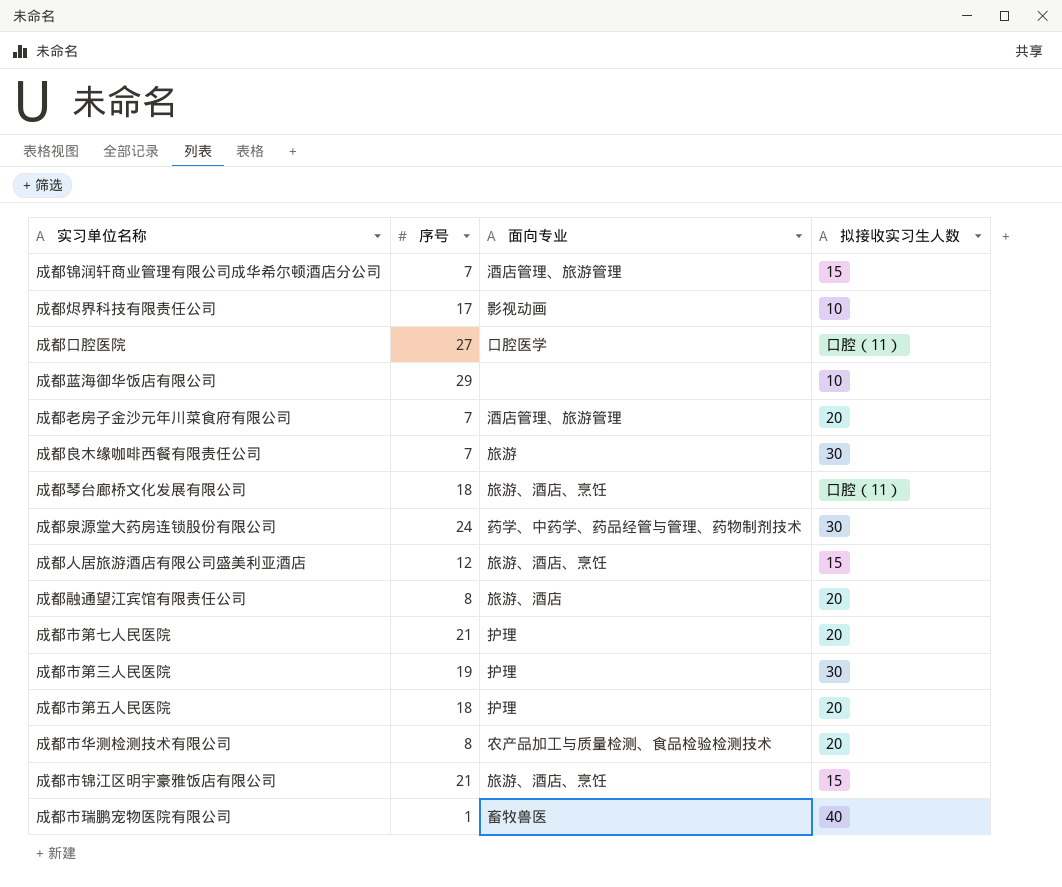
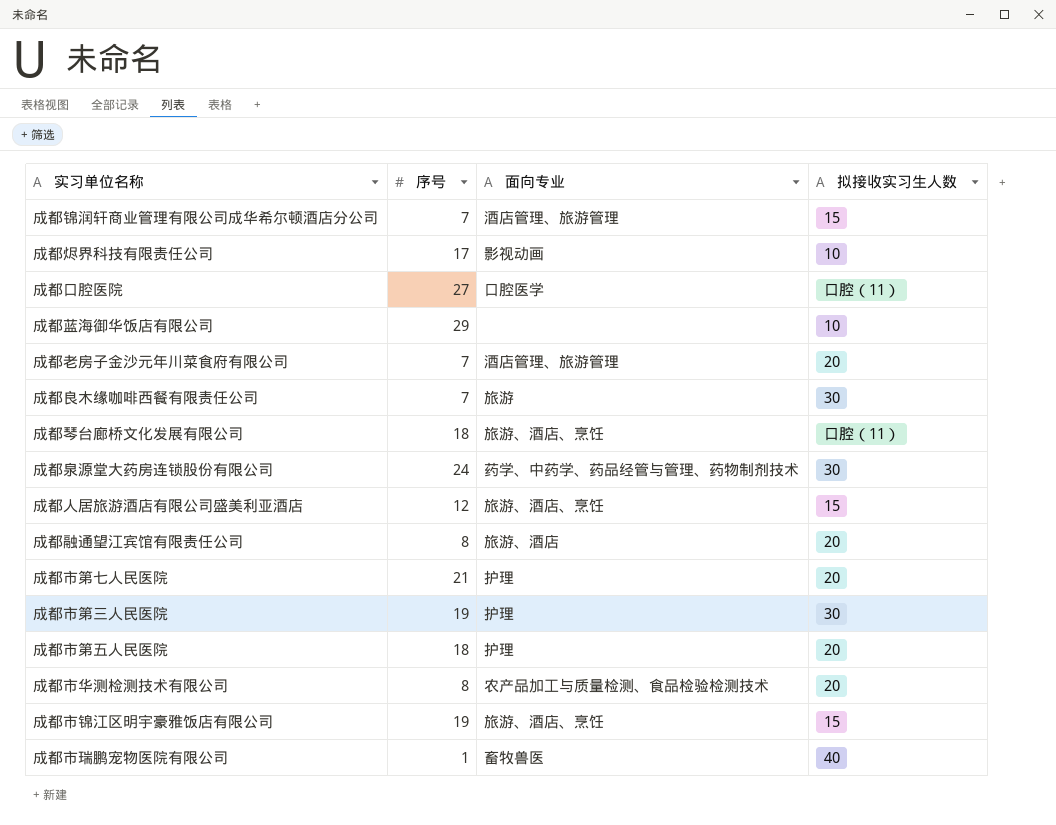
成都市锦江区明宇豪雅饭店有限公司 | 序号: 21 -> 19

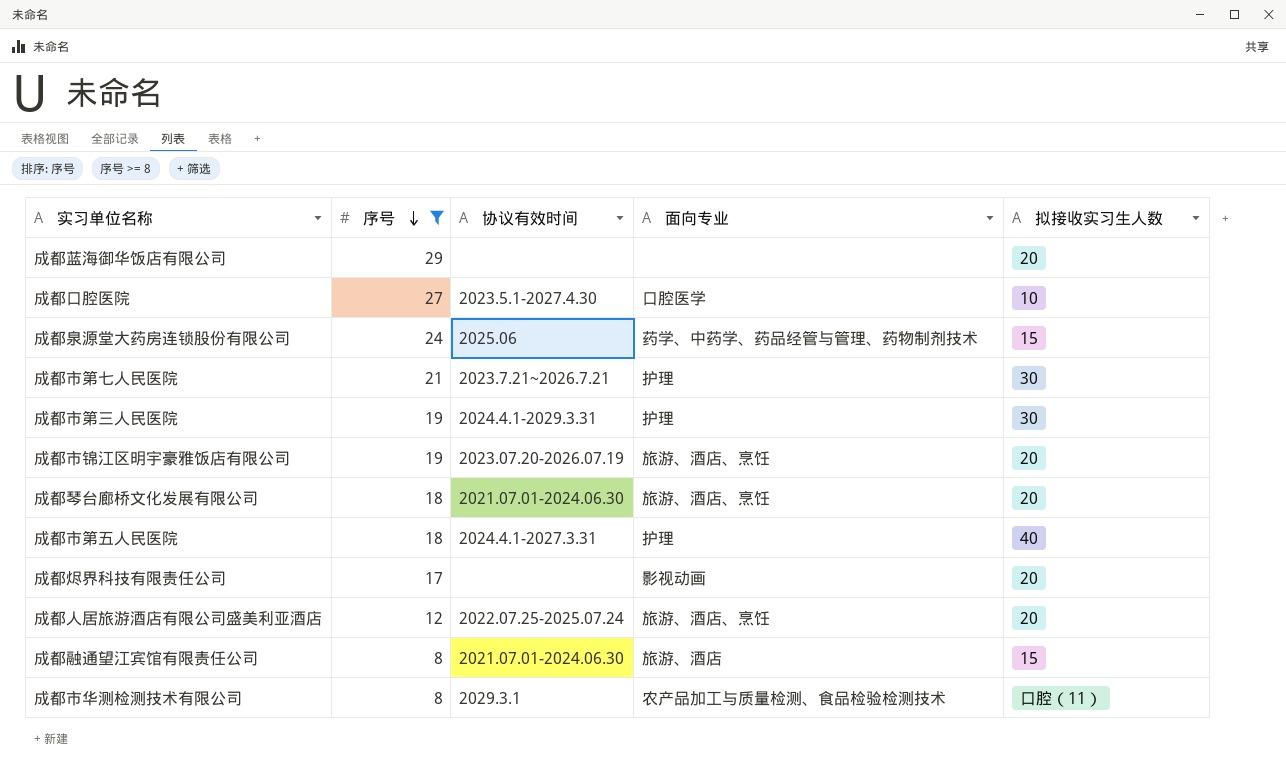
filter: none -> 序号 >= 8
row order: none -> 序号 descending
column 协议有效时间 | position: none -> 3
成都蓝海御华饭店有限公司 | 拟接收实习生人数: 10 -> 20
成都口腔医院 | 拟接收实习生人数: 口腔（11） -> 10
成都泉源堂大药房连锁股份有限公司 | 拟接收实习生人数: 30 -> 15
成都市第七人民医院 | 拟接收实习生人数: 20 -> 30
成都市锦江区明宇豪雅饭店有限公司 | 拟接收实习生人数: 15 -> 20
成都琴台廊桥文化发展有限公司 | 拟接收实习生人数: 口腔（11） -> 20
成都市第五人民医院 | 拟接收实习生人数: 20 -> 40
成都烬界科技有限责任公司 | 拟接收实习生人数: 10 -> 20
成都人居旅游酒店有限公司盛美利亚酒店 | 拟接收实习生人数: 15 -> 20
成都融通望江宾馆有限责任公司 | 拟接收实习生人数: 20 -> 15
成都市华测检测技术有限公司 | 拟接收实习生人数: 20 -> 口腔（11）

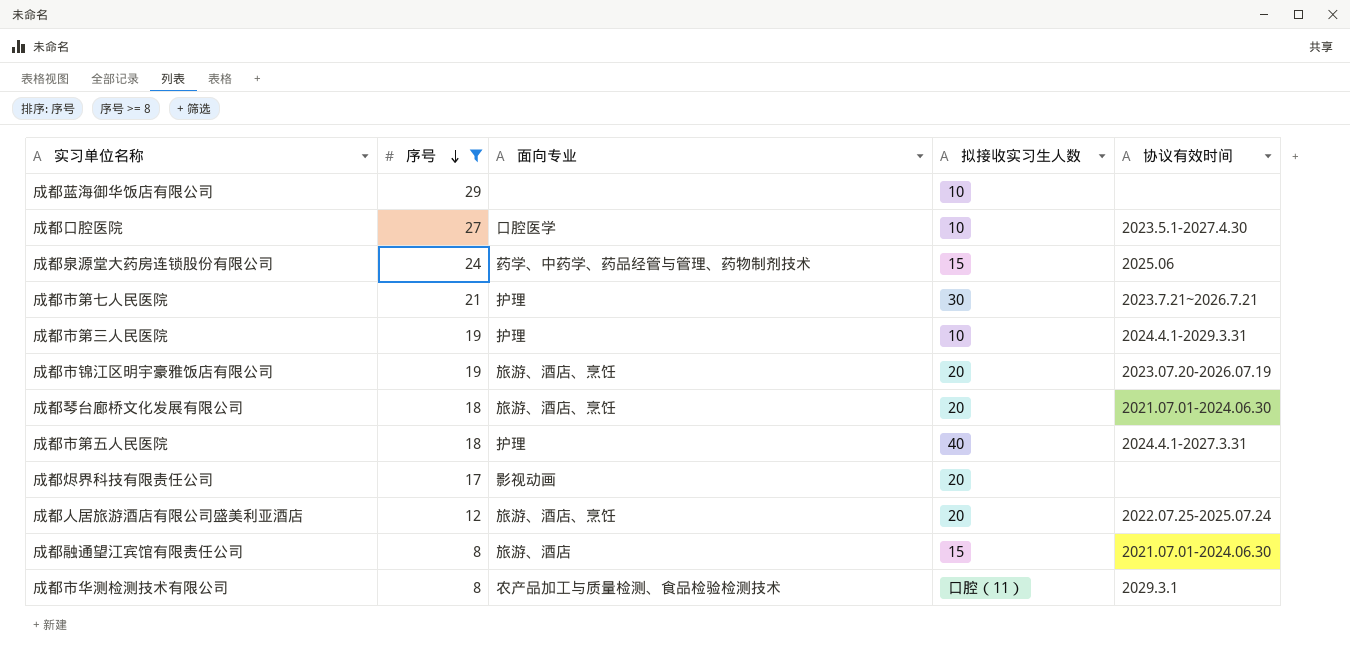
column 协议有效时间 | position: 3 -> 5
成都蓝海御华饭店有限公司 | 拟接收实习生人数: 20 -> 10
成都市第三人民医院 | 拟接收实习生人数: 30 -> 10

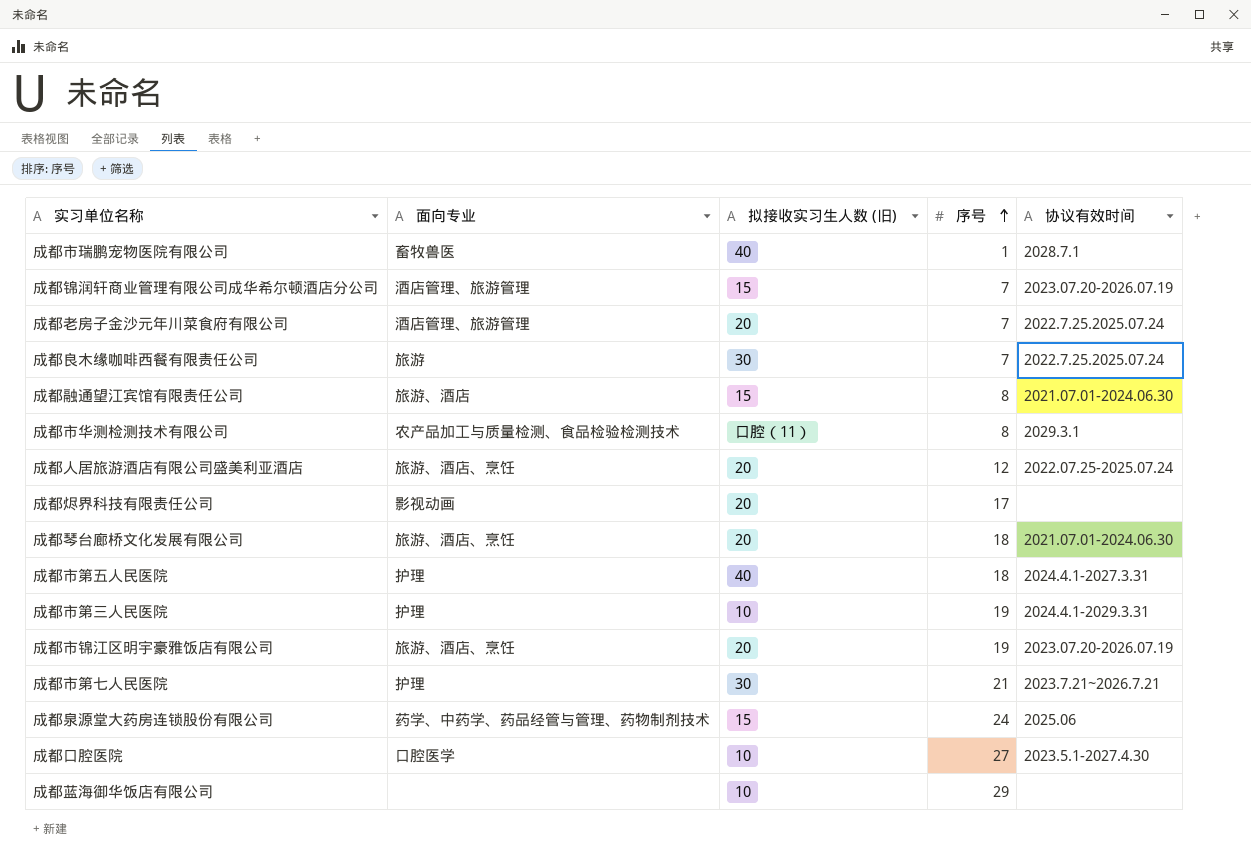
filter: 序号 >= 8 -> none
row order: 序号 descending -> 序号 ascending
column name: 拟接收实习生人数 -> 拟接收实习生人数 (旧)
column 序号 | position: 2 -> 4

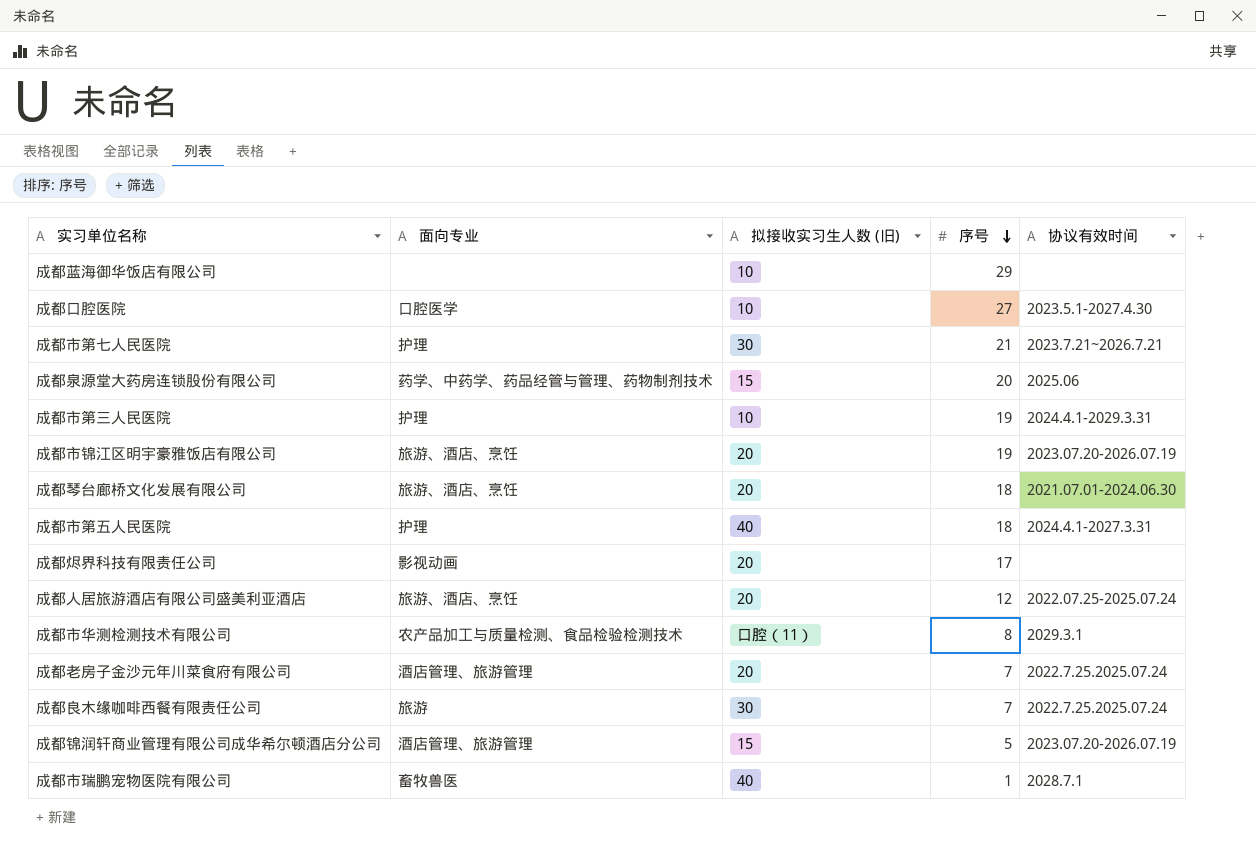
row order: 序号 ascending -> 序号 descending
row 成都融通望江宾馆有限责任公司: 旅游、酒店 | 15 | 8 | 2021.07.01-2024.06.30 -> none
成都泉源堂大药房连锁股份有限公司 | 序号: 24 -> 20
成都锦润轩商业管理有限公司成华希尔顿酒店分公司 | 序号: 7 -> 5

